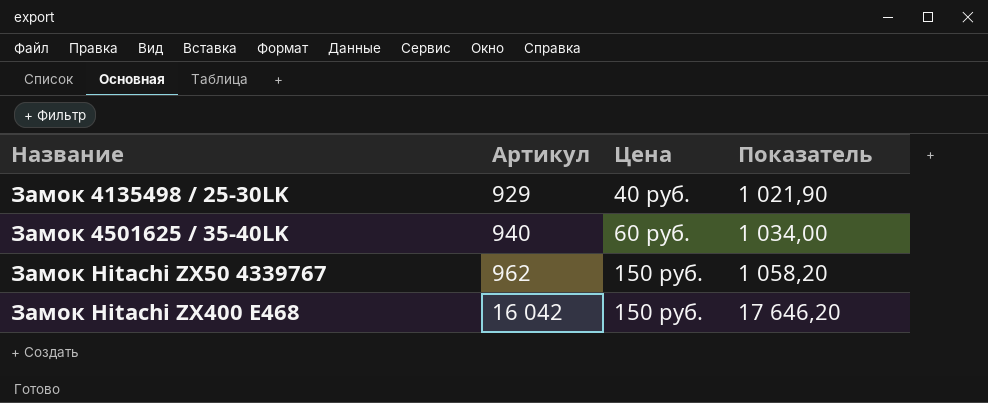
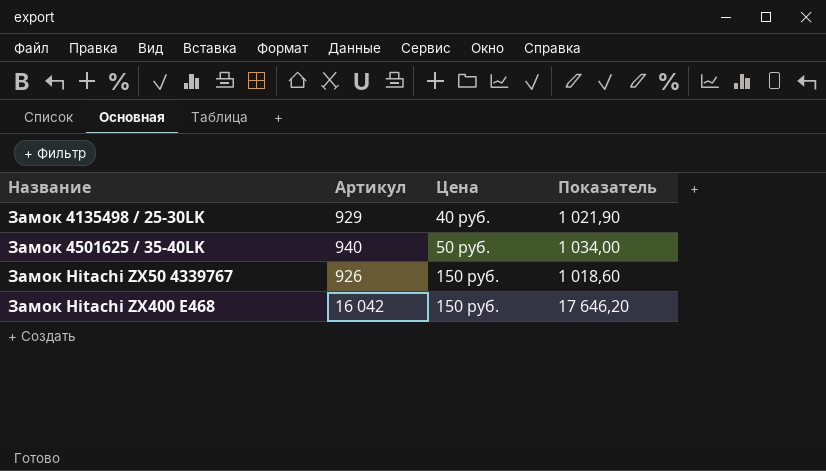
Замок 4501625 / 35-40LK | Цена: 60 руб. -> 50 руб.
Замок Hitachi ZX50 4339767 | Артикул: 962 -> 926
Замок Hitachi ZX50 4339767 | Показатель: 1 058,20 -> 1 018,60

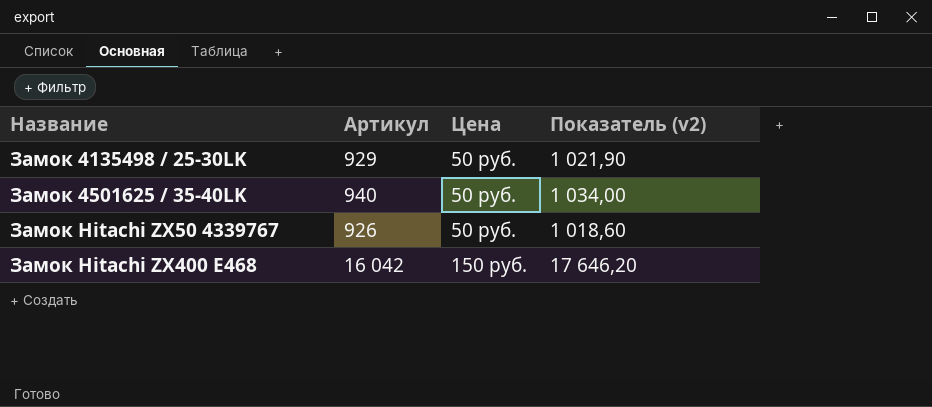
column name: Показатель -> Показатель (v2)
Замок 4135498 / 25-30LK | Цена: 40 руб. -> 50 руб.
Замок Hitachi ZX50 4339767 | Цена: 150 руб. -> 50 руб.

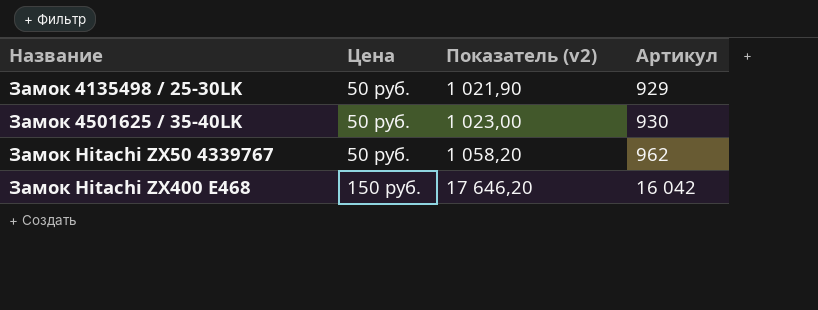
column Артикул | position: 2 -> 4
Замок 4501625 / 35-40LK | Показатель (v2): 1 034,00 -> 1 023,00
Замок 4501625 / 35-40LK | Артикул: 940 -> 930
Замок Hitachi ZX50 4339767 | Показатель (v2): 1 018,60 -> 1 058,20
Замок Hitachi ZX50 4339767 | Артикул: 926 -> 962

